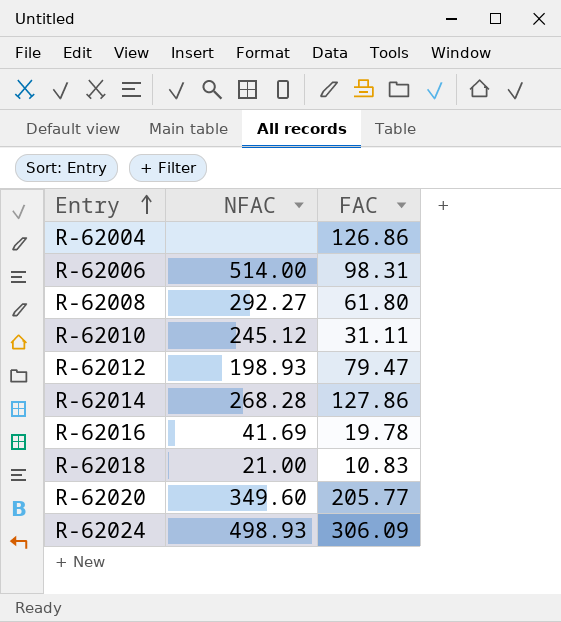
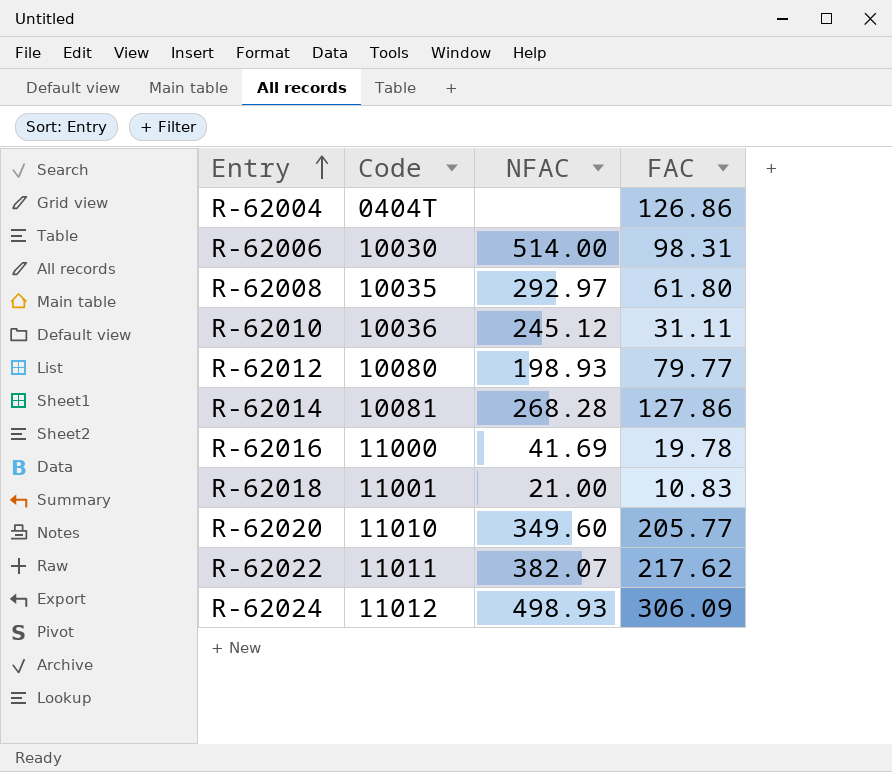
column Code | position: none -> 2
R-62008 | NFAC: 292.27 -> 292.97
R-62012 | FAC: 79.47 -> 79.77
row R-62022: none -> 11011 | 382.07 | 217.62

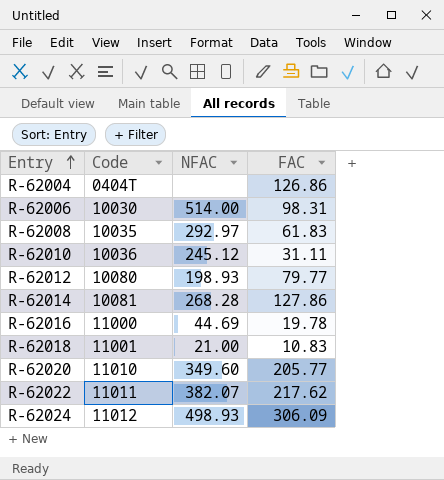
R-62008 | FAC: 61.80 -> 61.83
R-62016 | NFAC: 41.69 -> 44.69

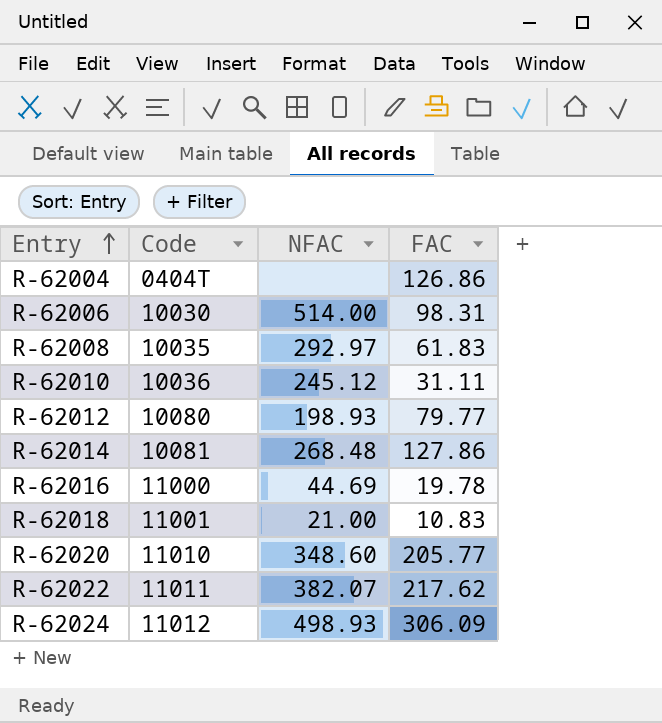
R-62014 | NFAC: 268.28 -> 268.48
R-62020 | NFAC: 349.60 -> 348.60

